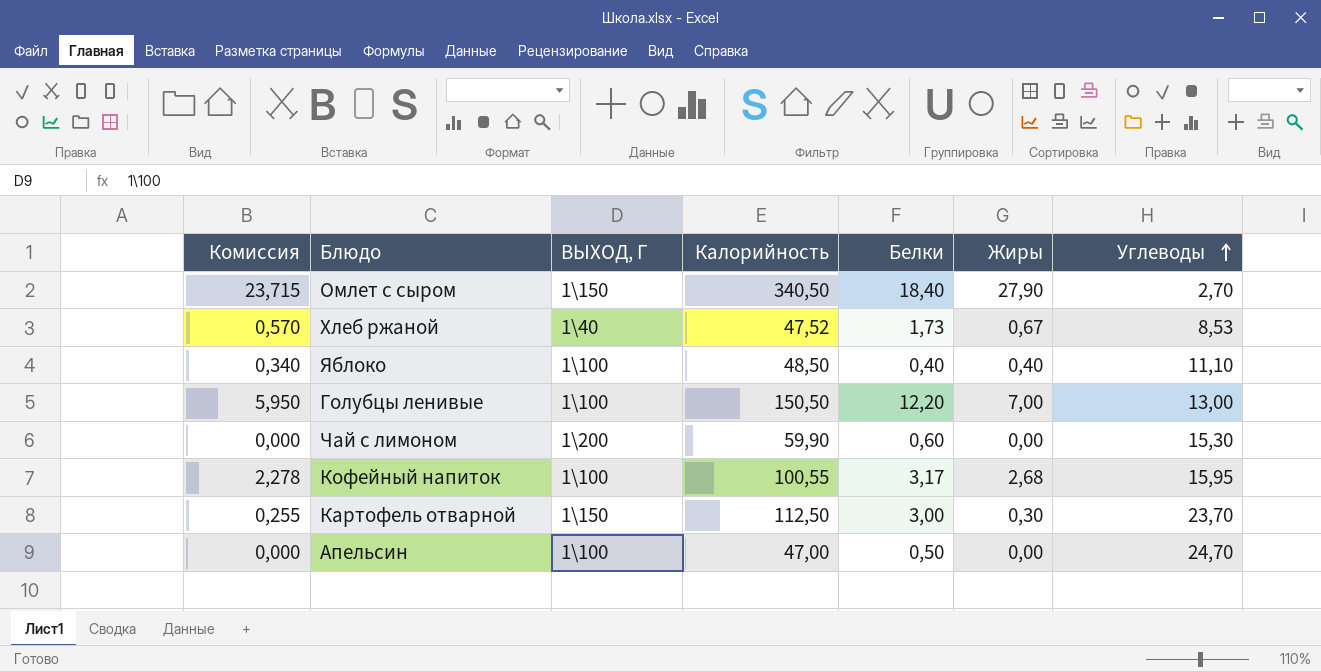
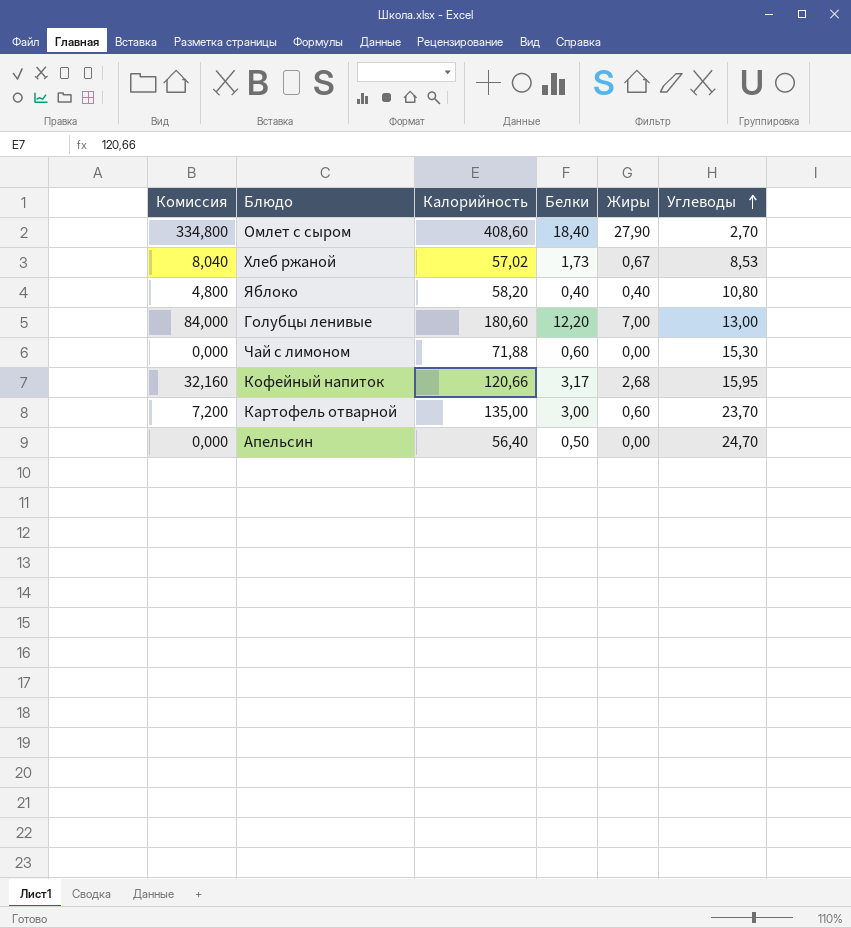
column ВЫХОД, Г | position: 3 -> none
column Комиссия | formula: [Жиры] * 0,85 -> [Жиры] * 12
Омлет с сыром | Калорийность: 340,50 -> 408,60
Хлеб ржаной | Калорийность: 47,52 -> 57,02
Яблоко | Калорийность: 48,50 -> 58,20
Яблоко | Углеводы: 11,10 -> 10,80
Голубцы ленивые | Калорийность: 150,50 -> 180,60
Чай с лимоном | Калорийность: 59,90 -> 71,88
Кофейный напиток | Калорийность: 100,55 -> 120,66
Картофель отварной | Калорийность: 112,50 -> 135,00
Картофель отварной | Жиры: 0,30 -> 0,60
Апельсин | Калорийность: 47,00 -> 56,40

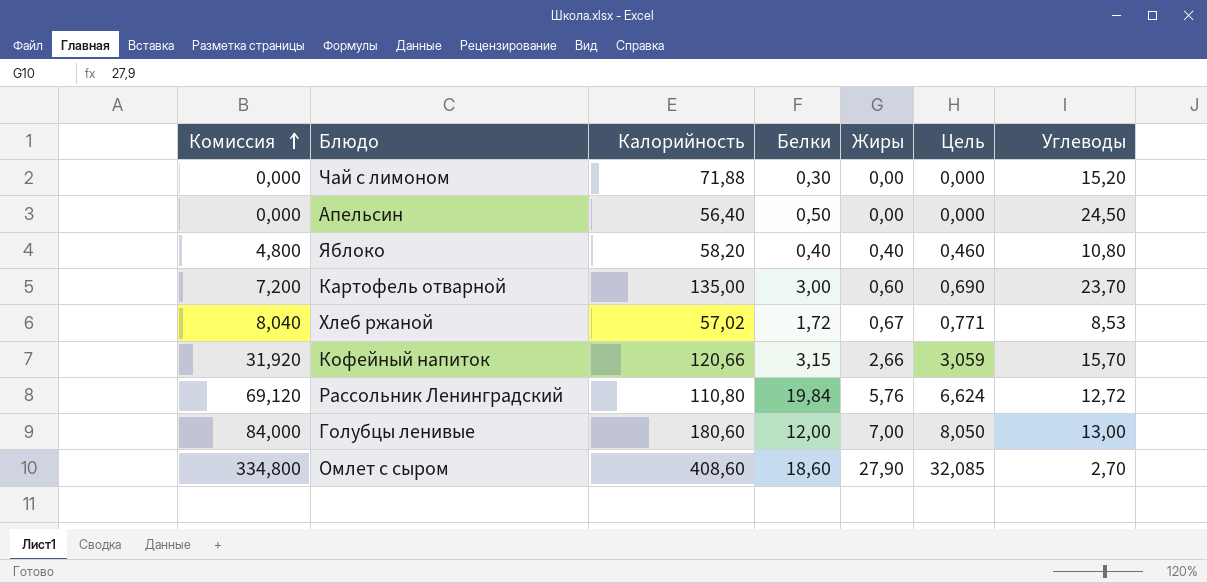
row order: Углеводы ascending -> Комиссия ascending
column Цель | formula: none -> [Жиры] * 1,15
Чай с лимоном | Белки: 0,60 -> 0,30
Чай с лимоном | Углеводы: 15,30 -> 15,20
Апельсин | Углеводы: 24,70 -> 24,50
Хлеб ржаной | Белки: 1,73 -> 1,72
Кофейный напиток | Комиссия: 32,160 -> 31,920
Кофейный напиток | Белки: 3,17 -> 3,15
Кофейный напиток | Жиры: 2,68 -> 2,66
Кофейный напиток | Углеводы: 15,95 -> 15,70
row Рассольник Ленинградский: none -> 69,120 | 110,80 | 19,84 | 5,76 | 6,624 | 12,72
Голубцы ленивые | Белки: 12,20 -> 12,00
Омлет с сыром | Белки: 18,40 -> 18,60

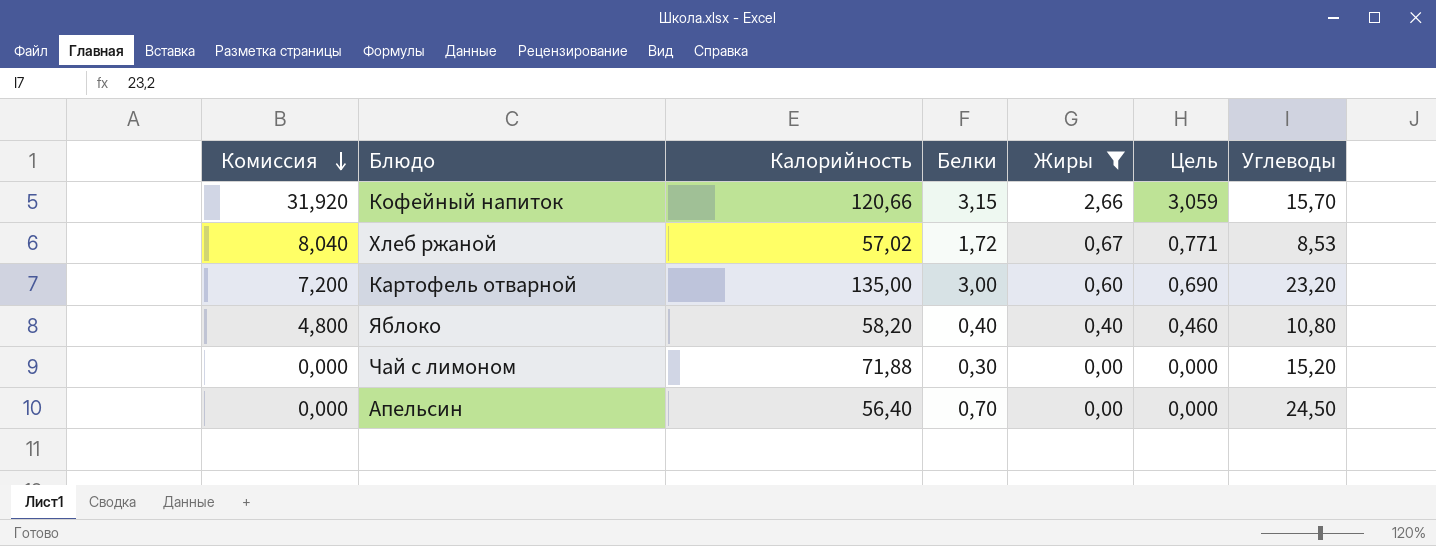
filter: none -> Жиры <= 2,66
row order: Комиссия ascending -> Комиссия descending
Картофель отварной | Углеводы: 23,70 -> 23,20
Апельсин | Белки: 0,50 -> 0,70

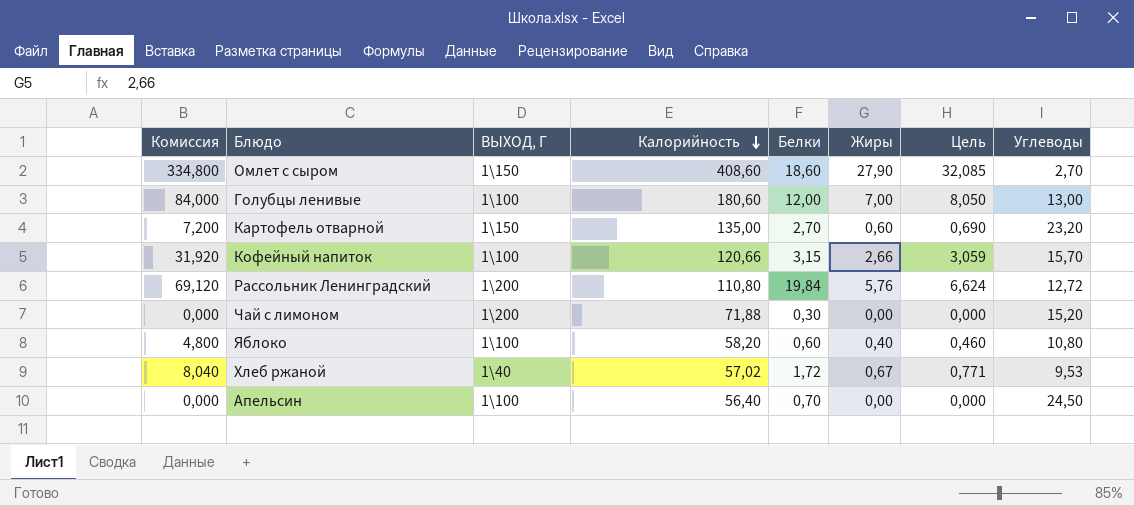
filter: Жиры <= 2,66 -> none
row order: Комиссия descending -> Калорийность descending
column ВЫХОД, Г | position: none -> 3
Картофель отварной | Белки: 3,00 -> 2,70
Яблоко | Белки: 0,40 -> 0,60
Хлеб ржаной | Углеводы: 8,53 -> 9,53

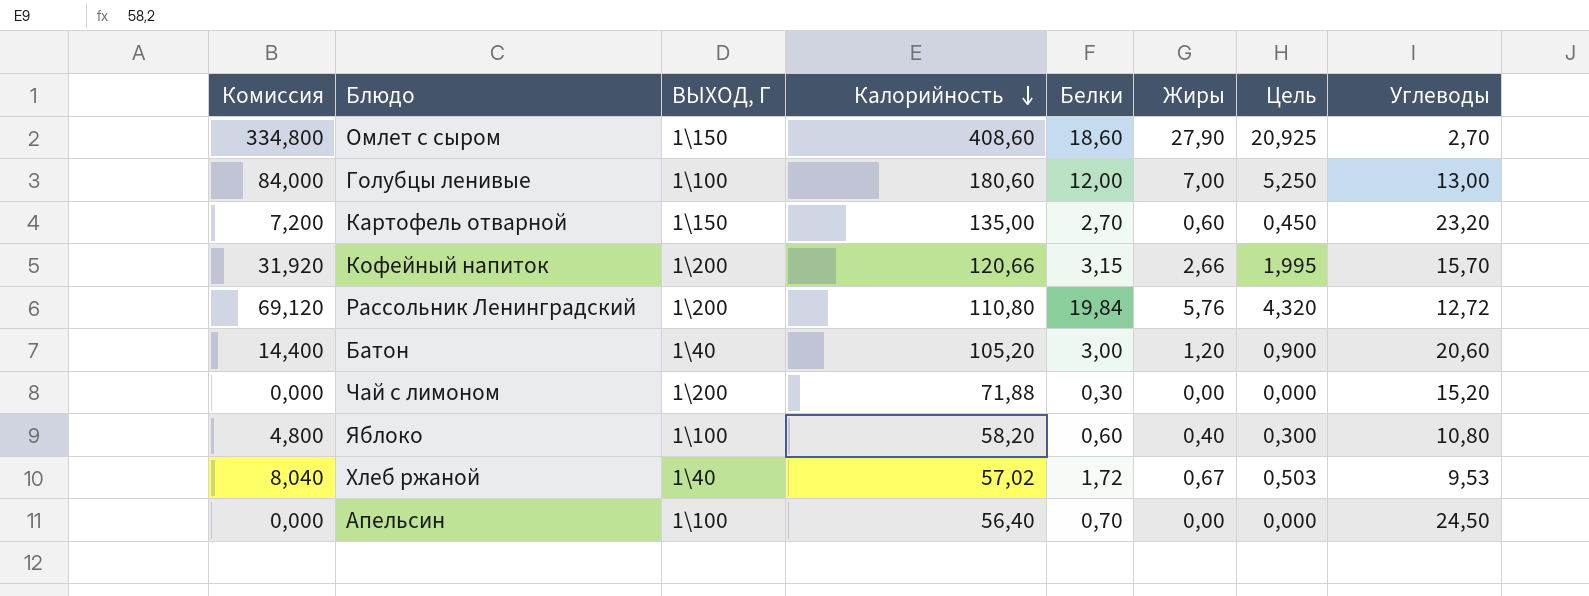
column Цель | formula: [Жиры] * 1,15 -> [Жиры] * 0,75
Кофейный напиток | ВЫХОД, Г: 1\100 -> 1\200
row Батон: none -> 14,400 | 1\40 | 105,20 | 3,00 | 1,20 | 0,900 | 20,60

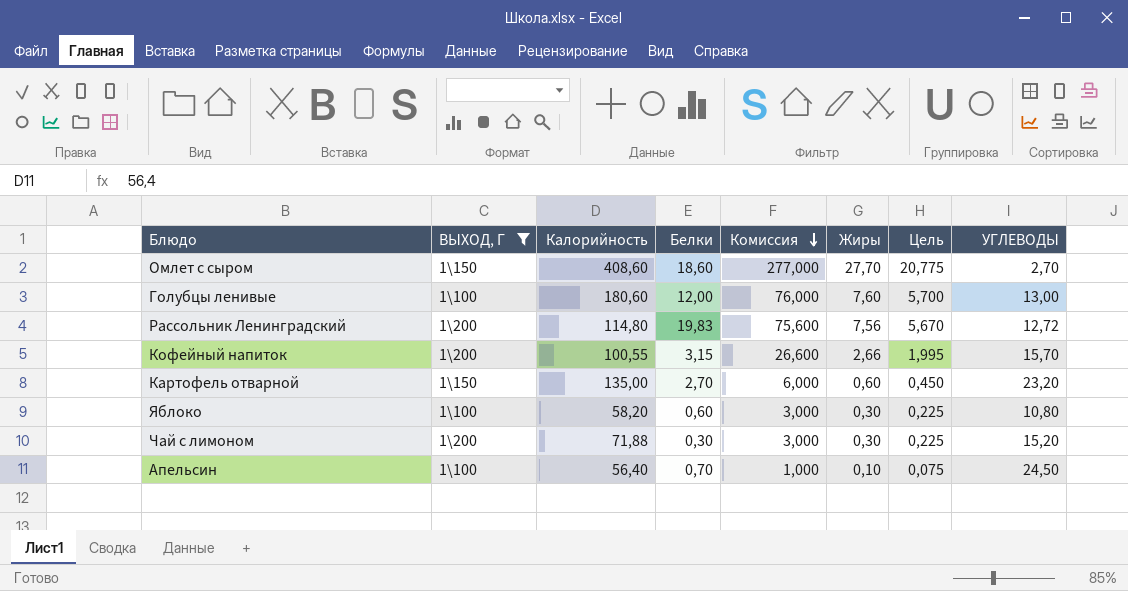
filter: none -> ВЫХОД, Г != 1\40
row order: Калорийность descending -> Комиссия descending
column Комиссия | formula: [Жиры] * 12 -> [Жиры] * 10
column Комиссия | position: 1 -> 5
column name: Углеводы -> УГЛЕВОДЫ
Омлет с сыром | Жиры: 27,90 -> 27,70
Омлет с сыром | Цель: 20,925 -> 20,775
Голубцы ленивые | Жиры: 7,00 -> 7,60
Голубцы ленивые | Цель: 5,250 -> 5,700
Рассольник Ленинградский | Калорийность: 110,80 -> 114,80
Рассольник Ленинградский | Белки: 19,84 -> 19,83
Рассольник Ленинградский | Жиры: 5,76 -> 7,56
Рассольник Ленинградский | Цель: 4,320 -> 5,670
Кофейный напиток | Калорийность: 120,66 -> 100,55
Яблоко | Жиры: 0,40 -> 0,30
Яблоко | Цель: 0,300 -> 0,225
Чай с лимоном | Жиры: 0,00 -> 0,30
Чай с лимоном | Цель: 0,000 -> 0,225
Апельсин | Жиры: 0,00 -> 0,10
Апельсин | Цель: 0,000 -> 0,075

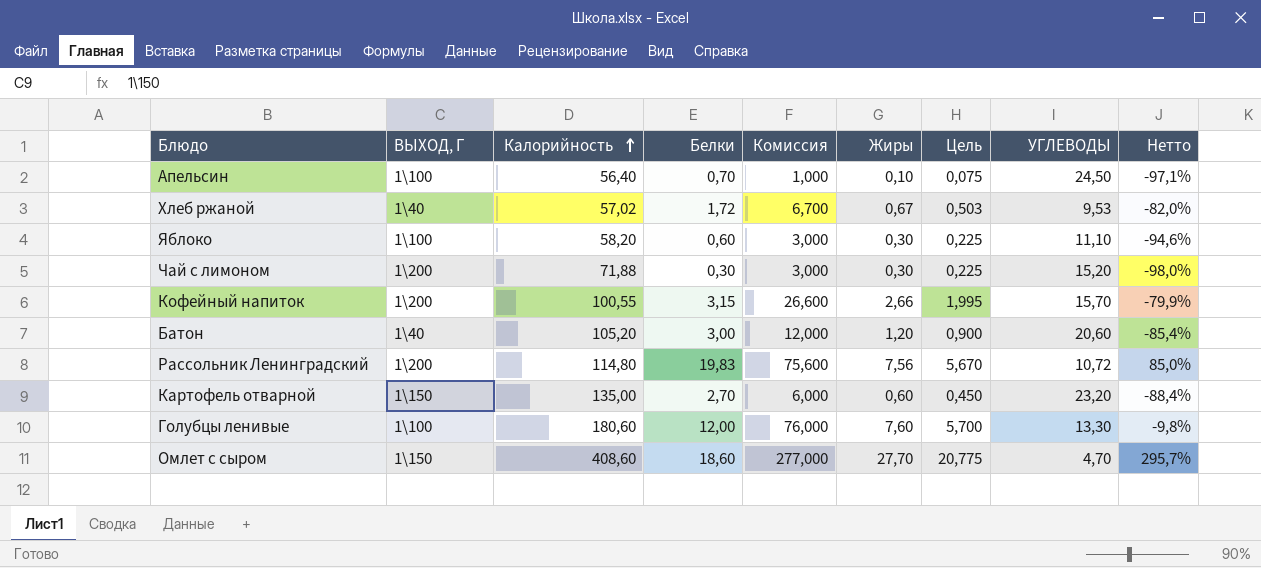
filter: ВЫХОД, Г != 1\40 -> none
row order: Комиссия descending -> Калорийность ascending
column Нетто | formula: none -> ([Белки] - [УГЛЕВОДЫ]) / [УГЛЕВОДЫ]
Яблоко | УГЛЕВОДЫ: 10,80 -> 11,10
Рассольник Ленинградский | УГЛЕВОДЫ: 12,72 -> 10,72
Голубцы ленивые | УГЛЕВОДЫ: 13,00 -> 13,30
Омлет с сыром | УГЛЕВОДЫ: 2,70 -> 4,70

